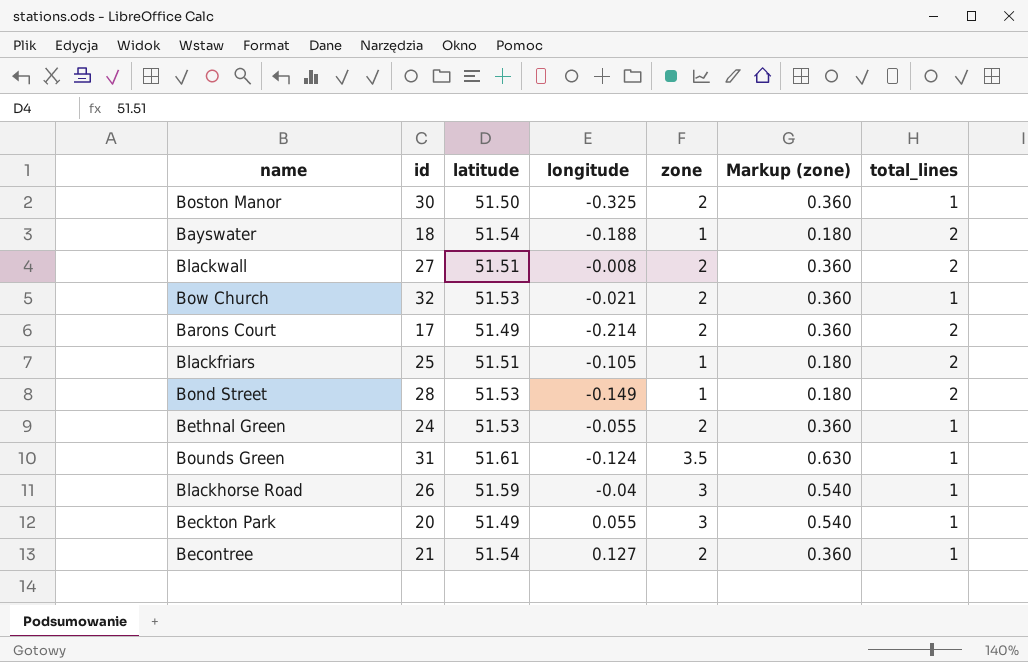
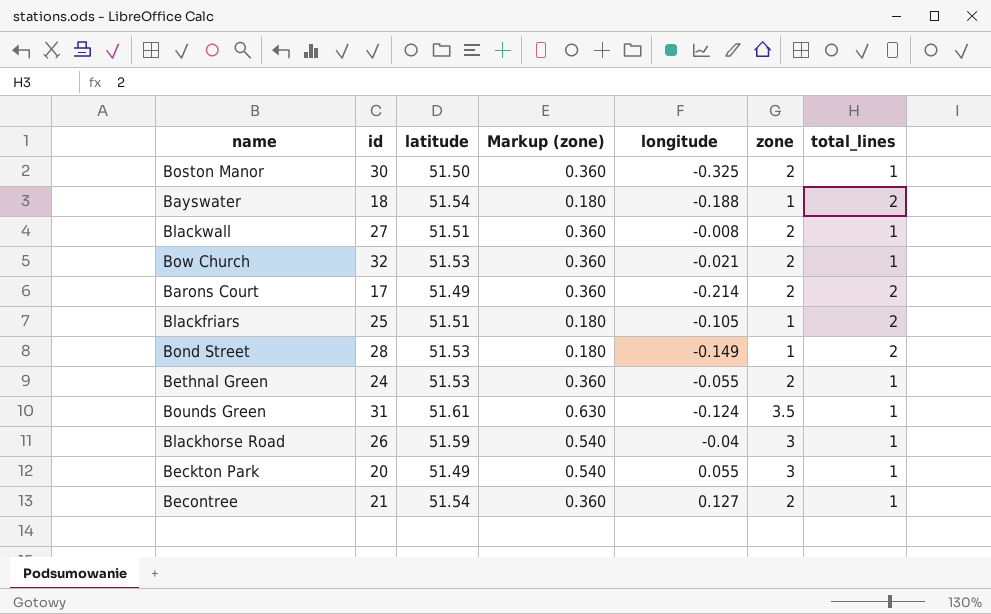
column Markup (zone) | position: 6 -> 4
Blackwall | total_lines: 2 -> 1

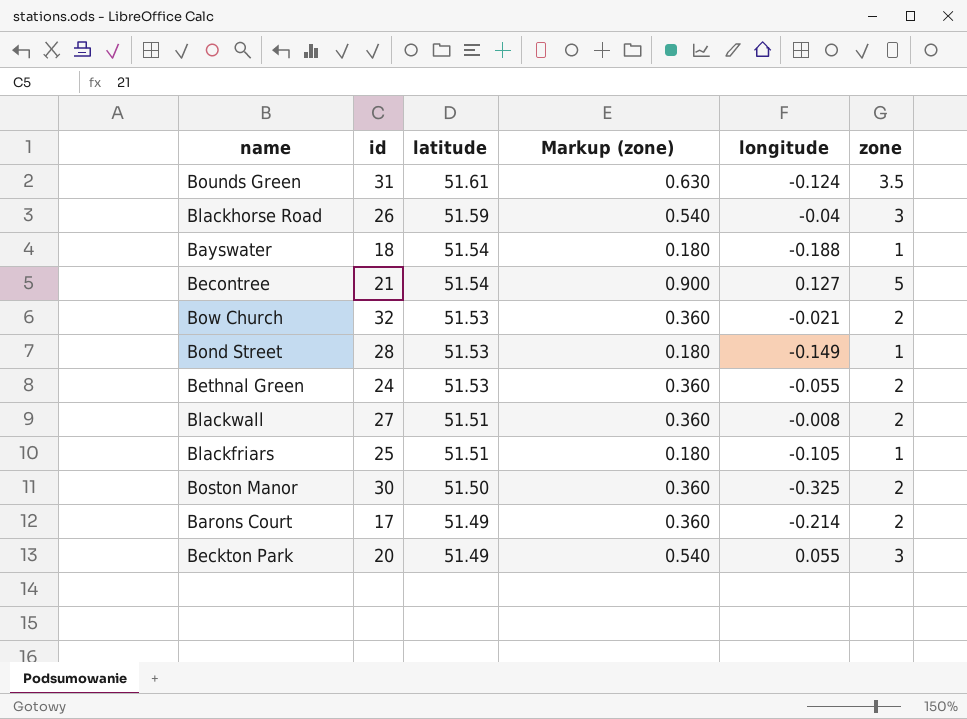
row order: none -> latitude descending
column total_lines | position: 7 -> none
Becontree | Markup (zone): 0.360 -> 0.900
Becontree | zone: 2 -> 5

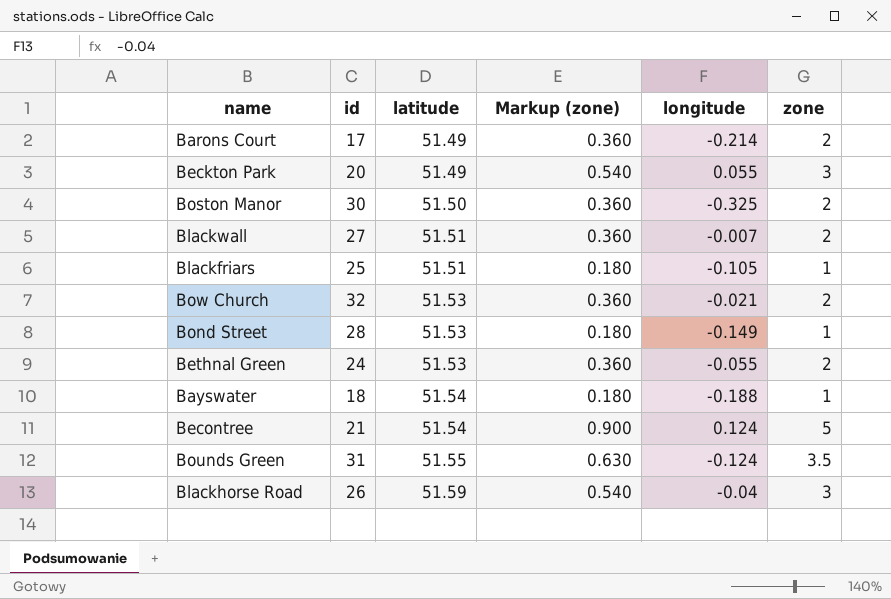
row order: latitude descending -> latitude ascending
Blackwall | longitude: -0.008 -> -0.007
Becontree | longitude: 0.127 -> 0.124
Bounds Green | latitude: 51.61 -> 51.55

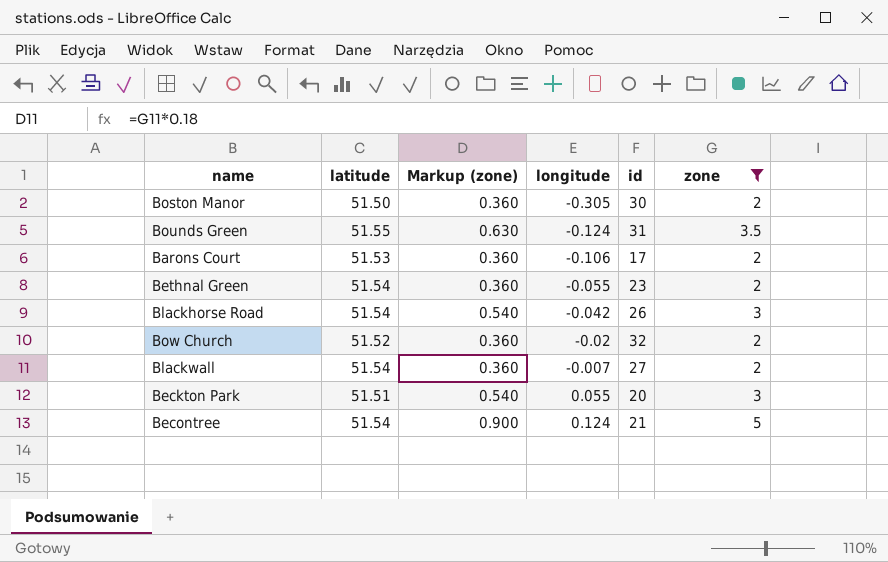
filter: none -> zone != 1
row order: latitude ascending -> longitude ascending
column id | position: 2 -> 5
Boston Manor | longitude: -0.325 -> -0.305
Barons Court | latitude: 51.49 -> 51.53
Barons Court | longitude: -0.214 -> -0.106
Bethnal Green | latitude: 51.53 -> 51.54
Bethnal Green | id: 24 -> 23
Blackhorse Road | latitude: 51.59 -> 51.54
Blackhorse Road | longitude: -0.04 -> -0.042
Bow Church | latitude: 51.53 -> 51.52
Bow Church | longitude: -0.021 -> -0.02
Blackwall | latitude: 51.51 -> 51.54
Beckton Park | latitude: 51.49 -> 51.51

